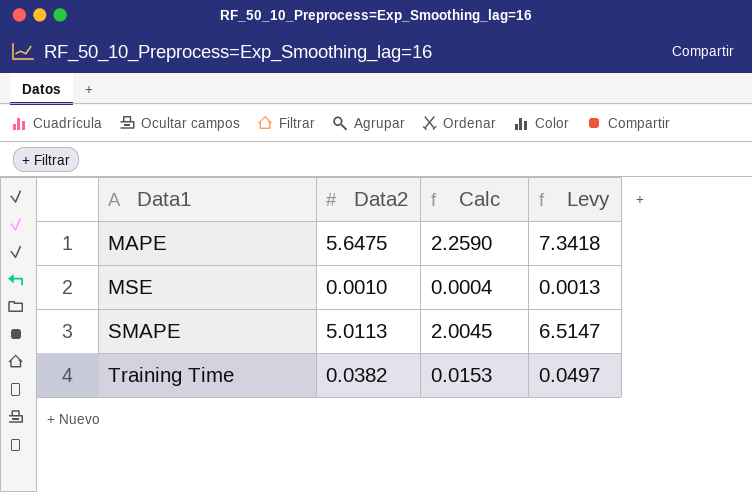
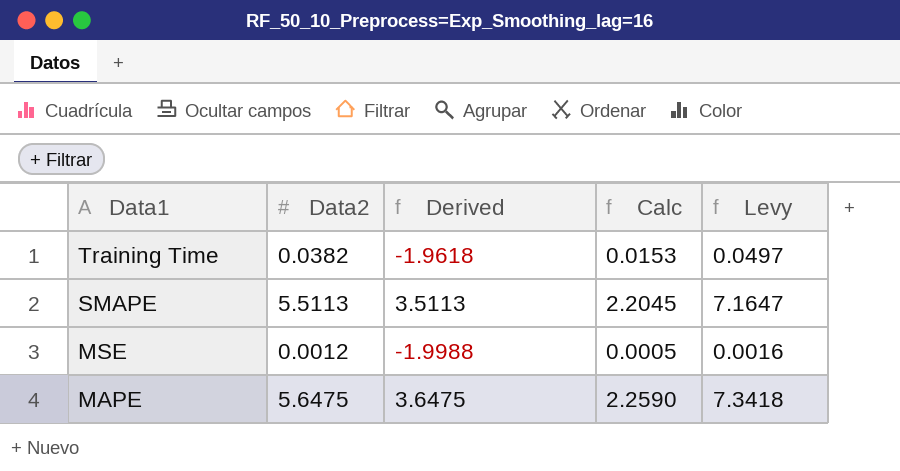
row order: Data1 ascending -> Data1 descending
column Derived | formula: none -> [Data2] - 2
SMAPE | Data2: 5.0113 -> 5.5113
SMAPE | Calc: 2.0045 -> 2.2045
SMAPE | Levy: 6.5147 -> 7.1647
MSE | Data2: 0.0010 -> 0.0012
MSE | Calc: 0.0004 -> 0.0005
MSE | Levy: 0.0013 -> 0.0016

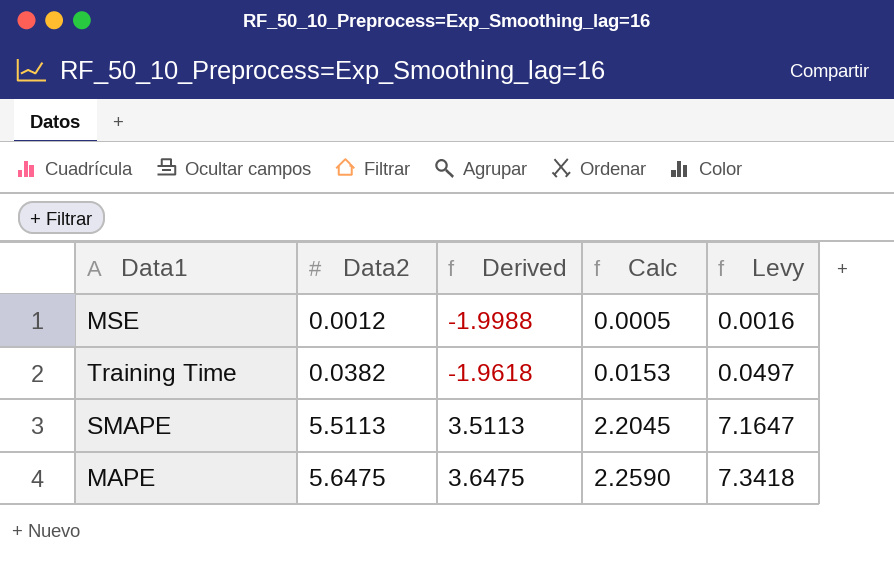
row order: Data1 descending -> Data2 ascending

